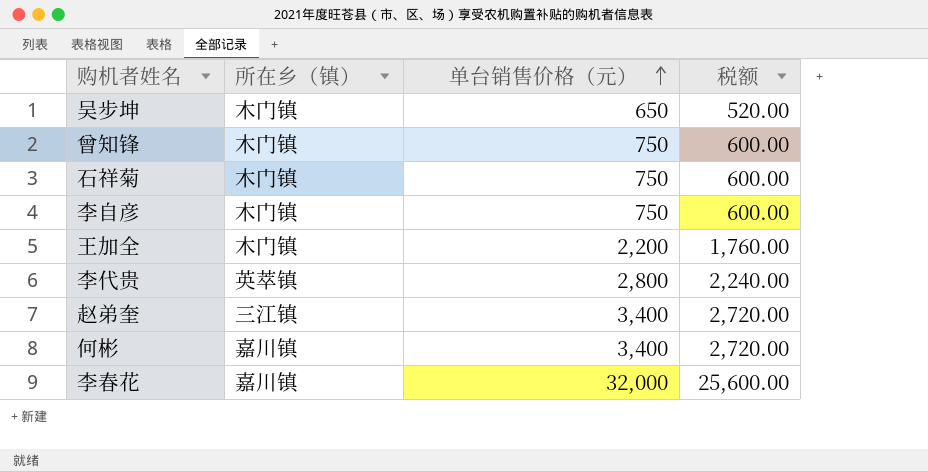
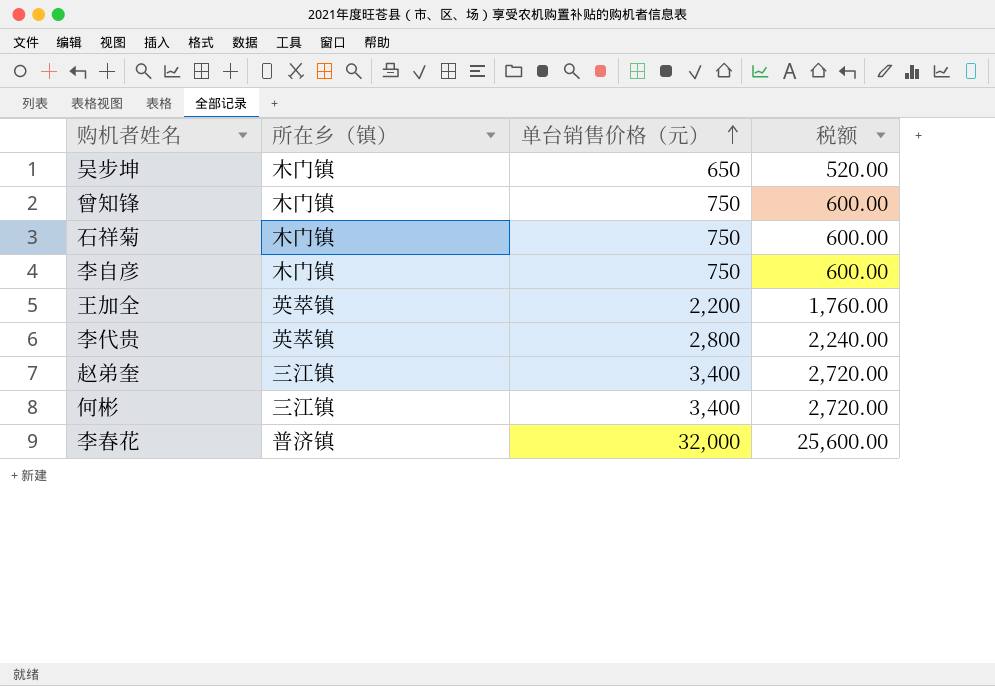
王加全 | 所在乡（镇）: 木门镇 -> 英萃镇
何彬 | 所在乡（镇）: 嘉川镇 -> 三江镇
李春花 | 所在乡（镇）: 嘉川镇 -> 普济镇

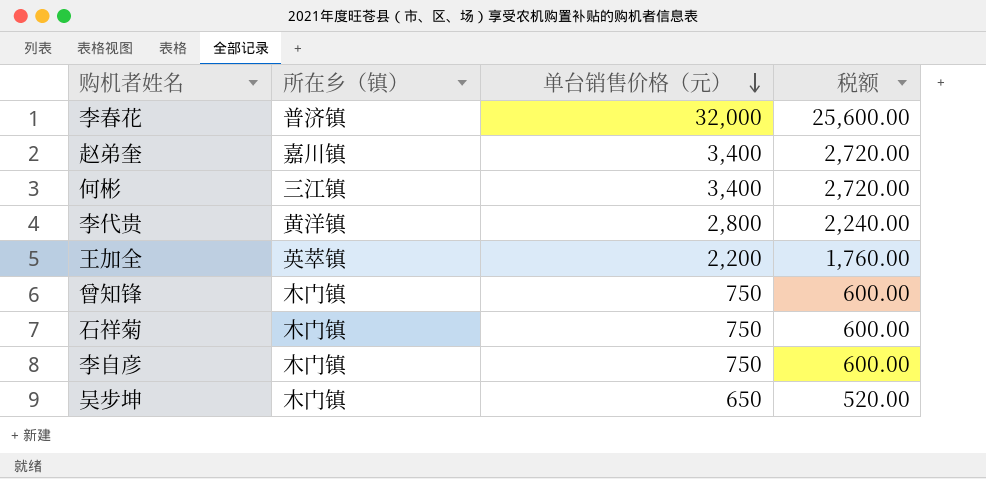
row order: 单台销售价格（元） ascending -> 单台销售价格（元） descending
赵弟奎 | 所在乡（镇）: 三江镇 -> 嘉川镇
李代贵 | 所在乡（镇）: 英萃镇 -> 黄洋镇

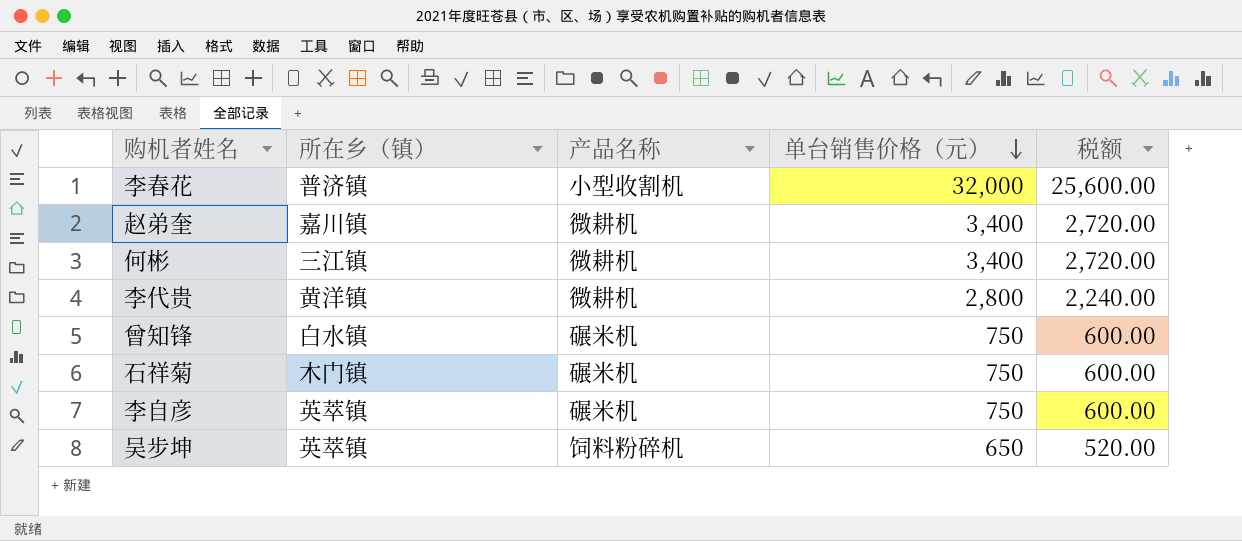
column 产品名称 | position: none -> 3
row 王加全: 英萃镇 | 2,200 | 1,760.00 -> none
曾知锋 | 所在乡（镇）: 木门镇 -> 白水镇
李自彦 | 所在乡（镇）: 木门镇 -> 英萃镇
吴步坤 | 所在乡（镇）: 木门镇 -> 英萃镇

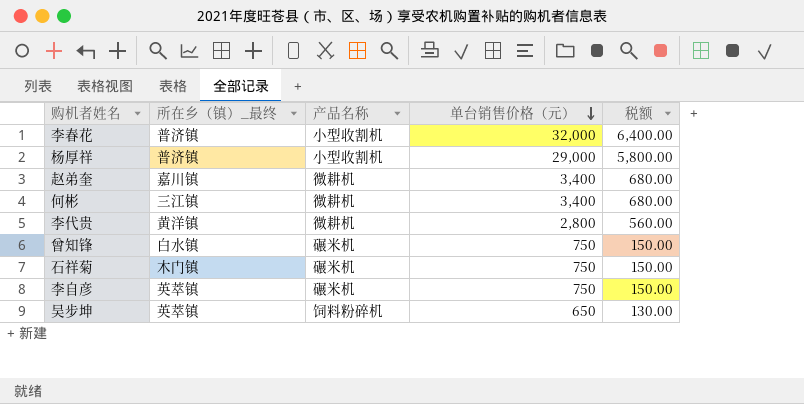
column name: 所在乡（镇） -> 所在乡（镇）_最终
column 税额 | formula: [单台销售价格（元）] * 0.8 -> [单台销售价格（元）] * 0.2
row 杨厚祥: none -> 普济镇 | 小型收割机 | 29,000 | 5,800.00

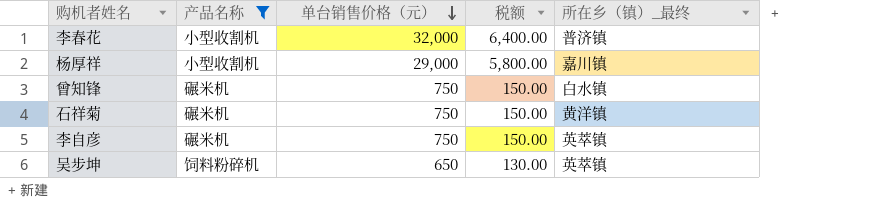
filter: none -> 产品名称 != 微耕机
column 所在乡（镇）_最终 | position: 2 -> 5
杨厚祥 | 所在乡（镇）_最终: 普济镇 -> 嘉川镇
石祥菊 | 所在乡（镇）_最终: 木门镇 -> 黄洋镇

